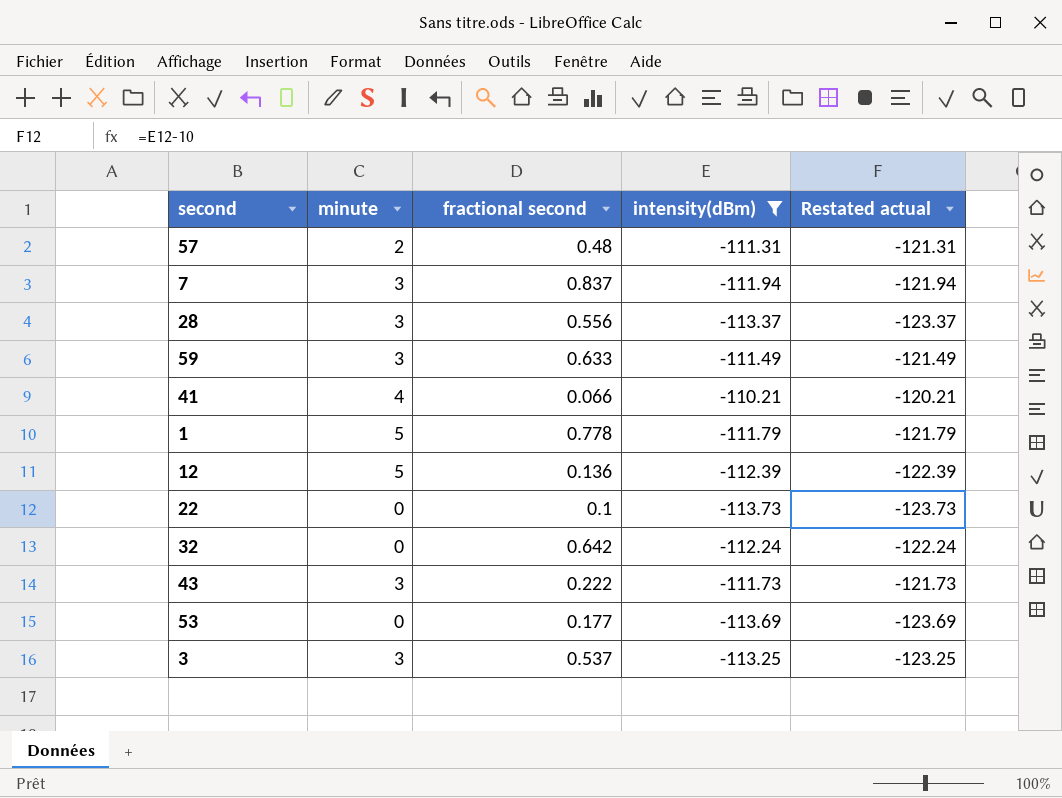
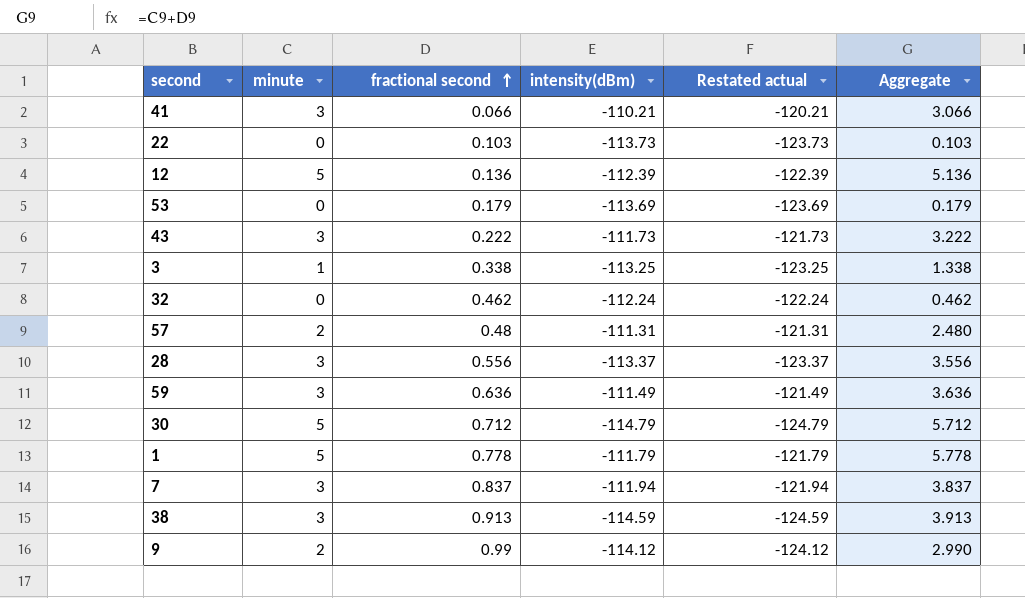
filter: intensity(dBm) >= -113.73 -> none
row order: none -> fractional second ascending
column Aggregate | formula: none -> [minute] + [fractional second]
41 | minute: 4 -> 3
22 | fractional second: 0.1 -> 0.103
53 | fractional second: 0.177 -> 0.179
3 | minute: 3 -> 1
3 | fractional second: 0.537 -> 0.338
32 | fractional second: 0.642 -> 0.462
59 | fractional second: 0.633 -> 0.636

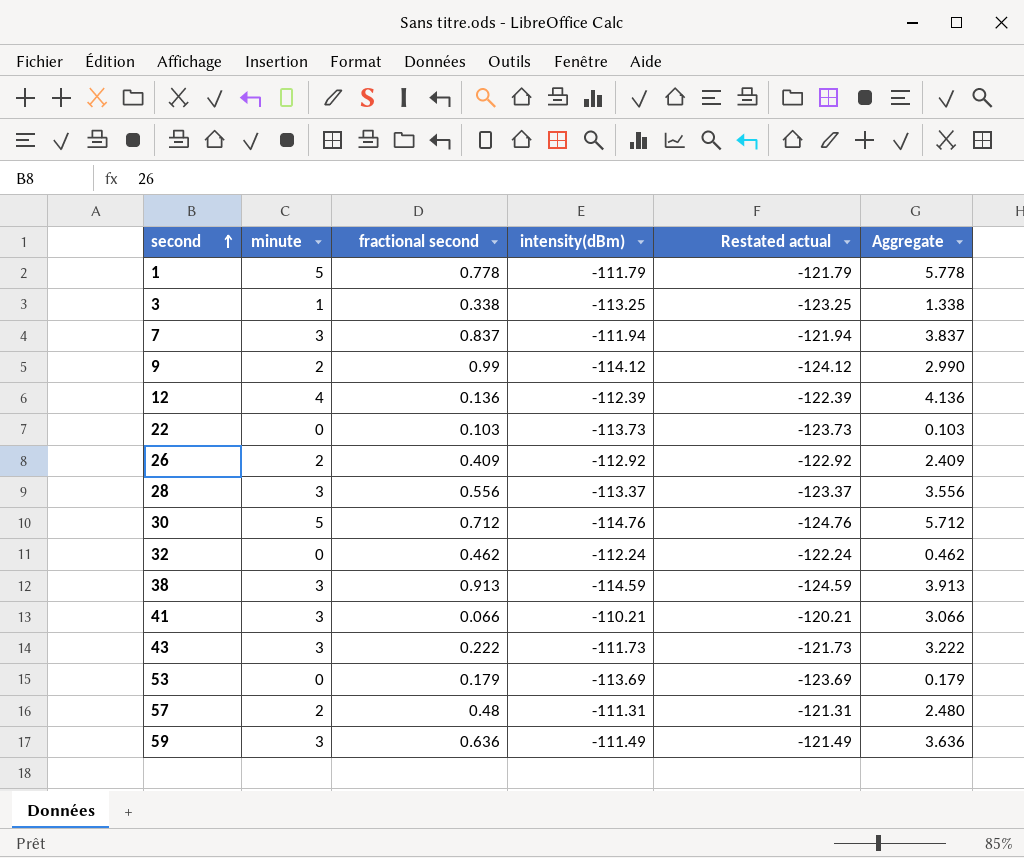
row order: fractional second ascending -> second ascending
12 | minute: 5 -> 4
12 | Aggregate: 5.136 -> 4.136
row 26: none -> 2 | 0.409 | -112.92 | -122.92 | 2.409
30 | intensity(dBm): -114.79 -> -114.76
30 | Restated actual: -124.79 -> -124.76

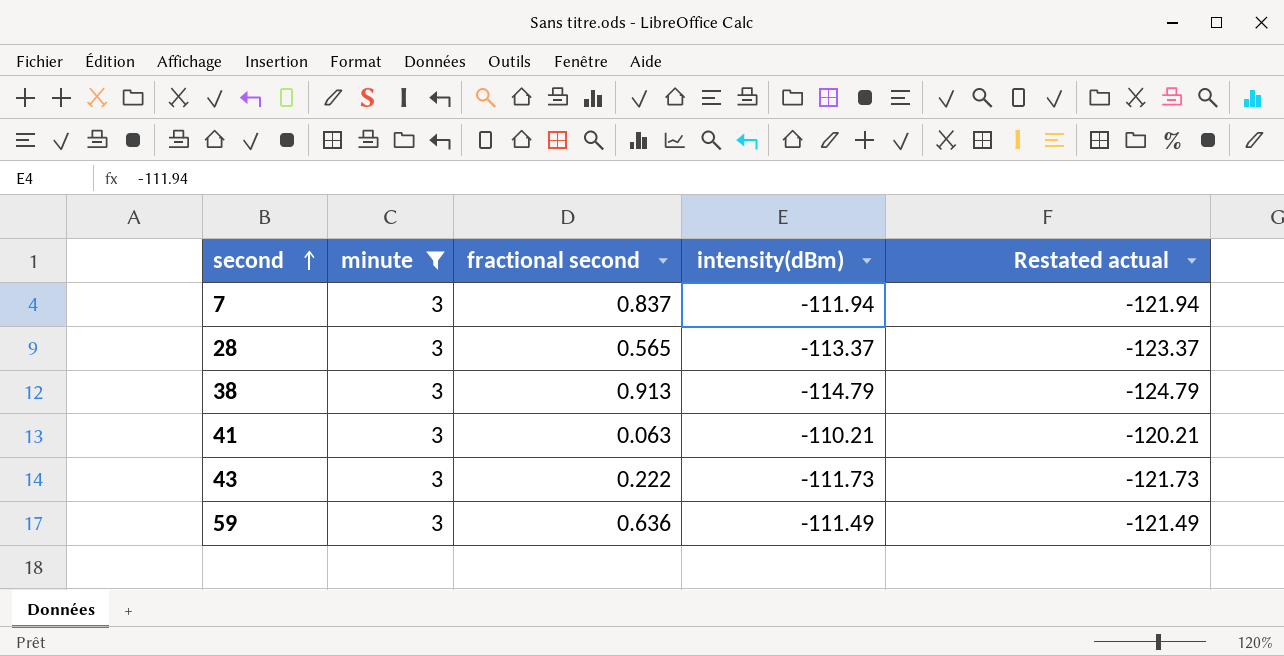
filter: none -> minute = 3
column Aggregate | formula: [minute] + [fractional second] -> none
28 | fractional second: 0.556 -> 0.565
38 | intensity(dBm): -114.59 -> -114.79
38 | Restated actual: -124.59 -> -124.79
41 | fractional second: 0.066 -> 0.063

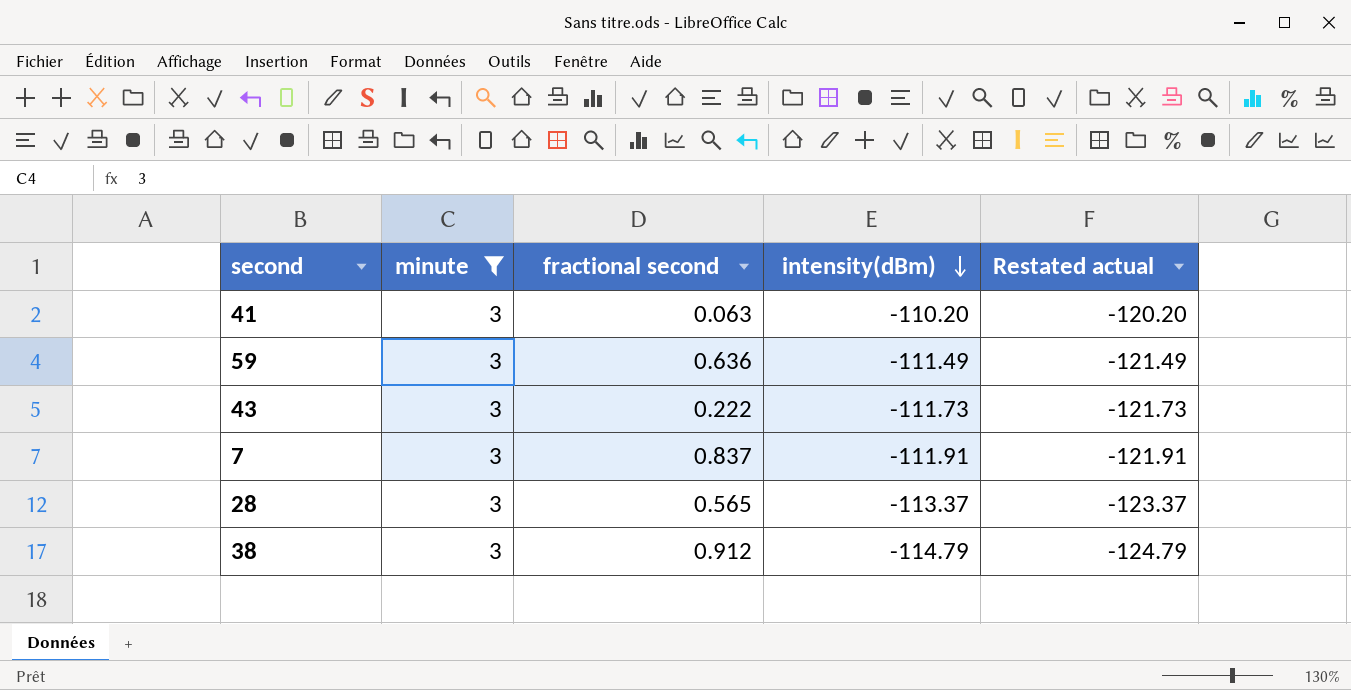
row order: second ascending -> intensity(dBm) descending
41 | intensity(dBm): -110.21 -> -110.20
41 | Restated actual: -120.21 -> -120.20
7 | intensity(dBm): -111.94 -> -111.91
7 | Restated actual: -121.94 -> -121.91
38 | fractional second: 0.913 -> 0.912

